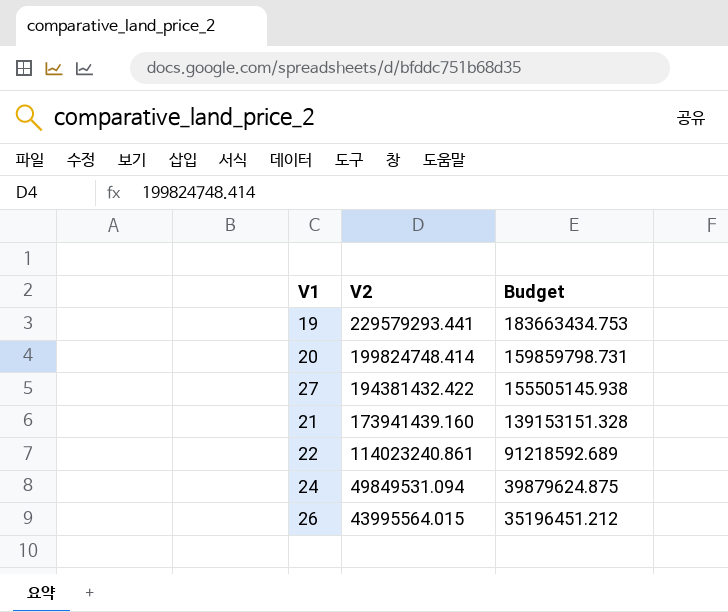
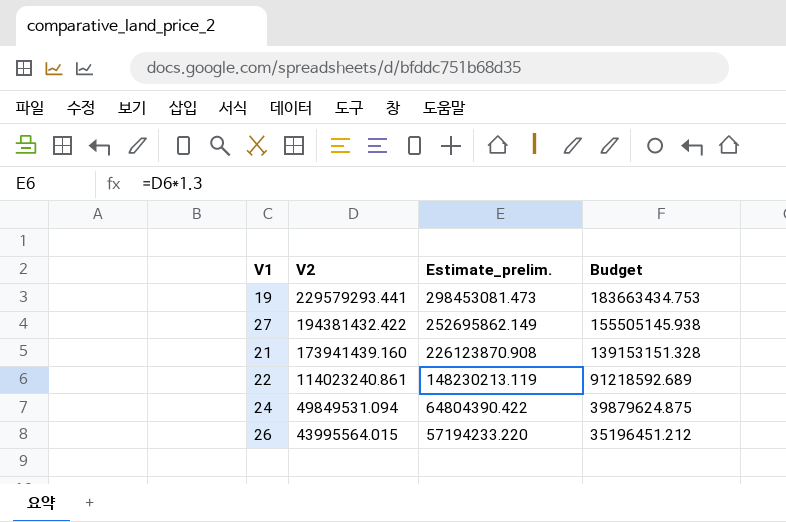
column Estimate_prelim. | formula: none -> [V2] * 1.3
row 20: 199824748.414 | 159859798.731 -> none

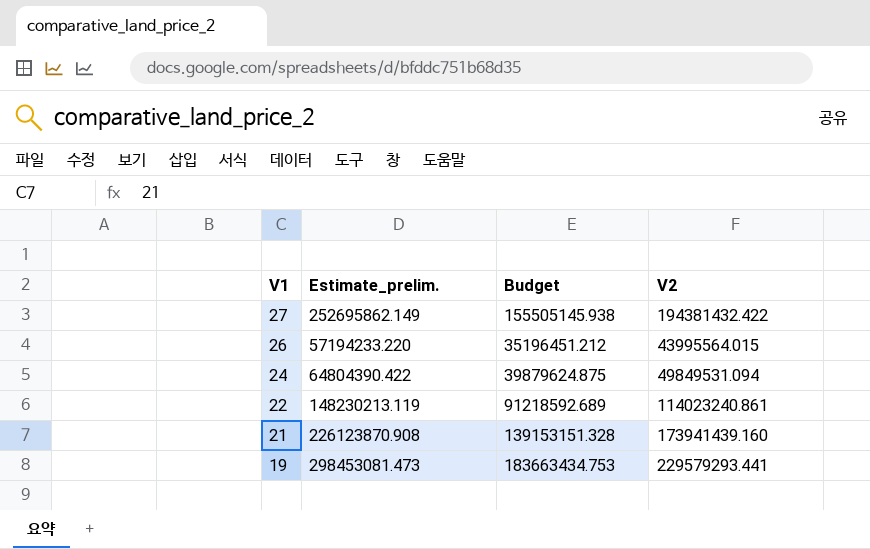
row order: V2 descending -> V1 descending
column V2 | position: 2 -> 4

